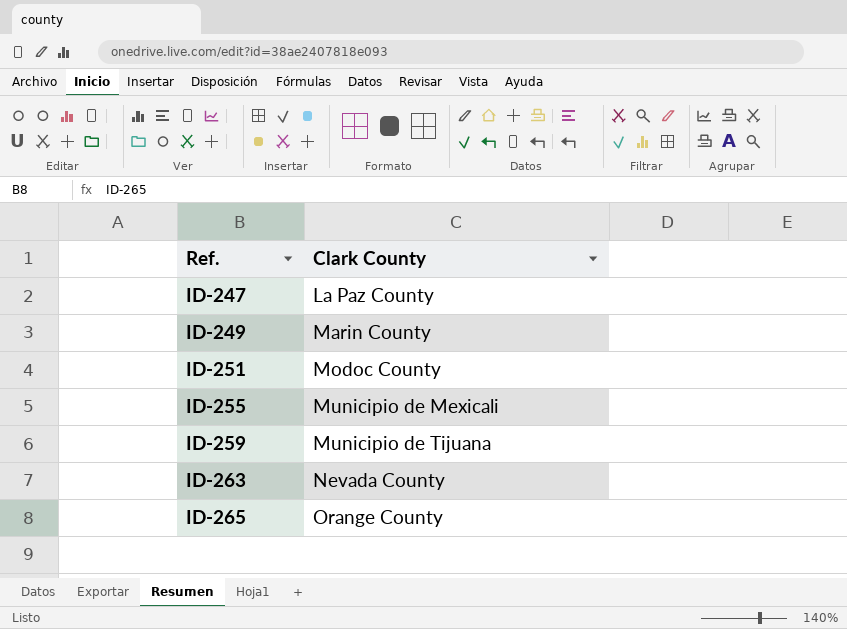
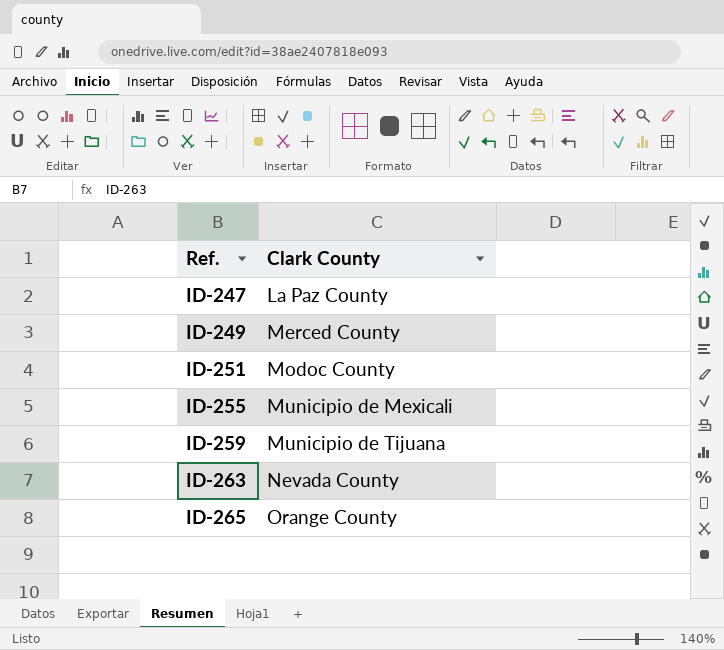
ID-249 | Clark County: Marin County -> Merced County

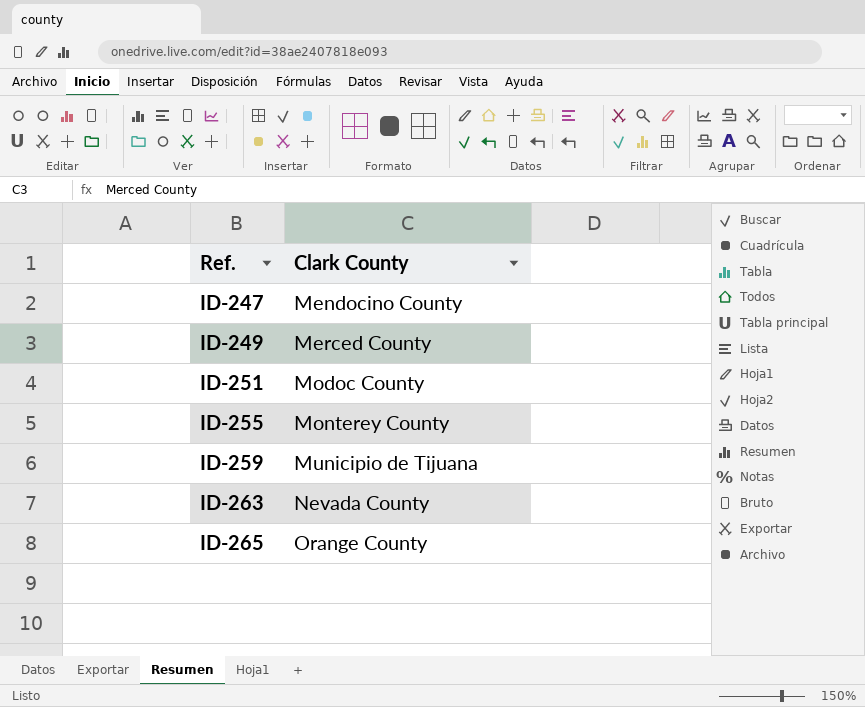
ID-247 | Clark County: La Paz County -> Mendocino County
ID-255 | Clark County: Municipio de Mexicali -> Monterey County

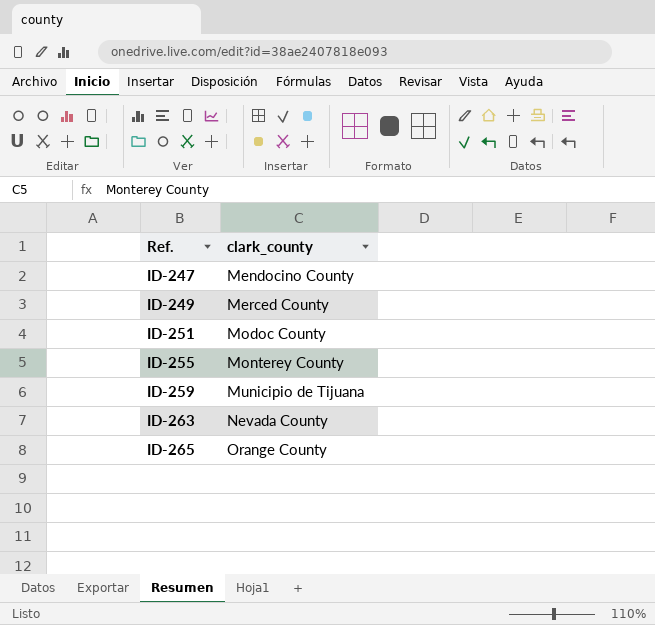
column name: Clark County -> clark_county

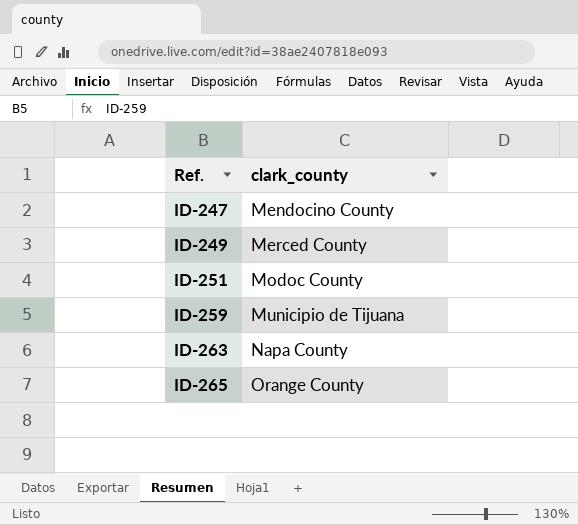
row ID-255: Monterey County -> none
ID-263 | clark_county: Nevada County -> Napa County

